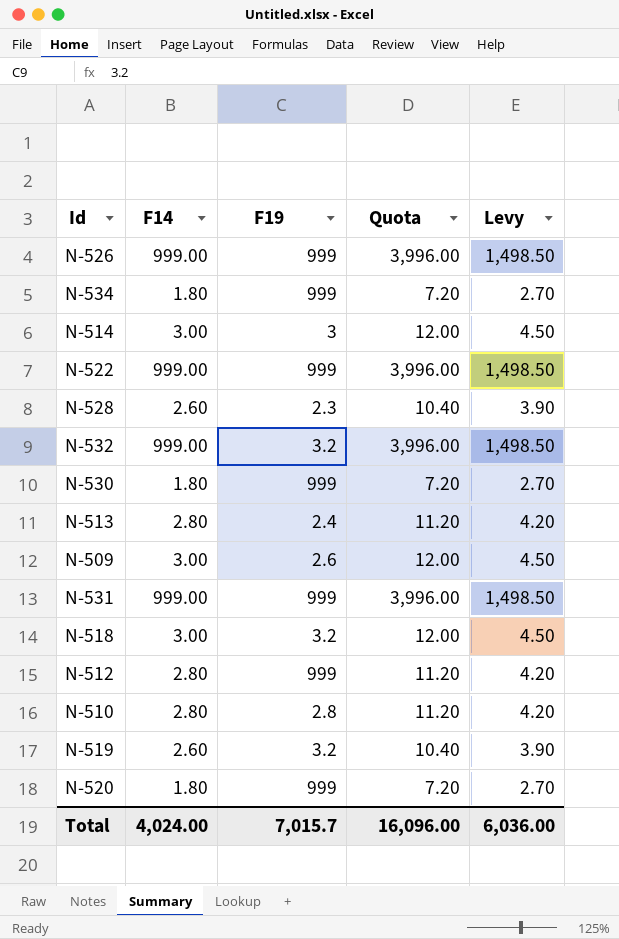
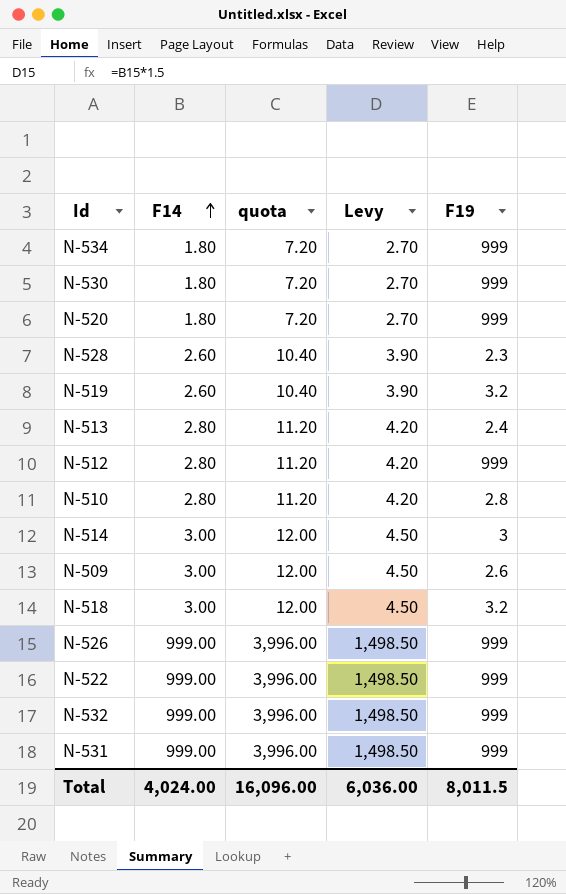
row order: none -> F14 ascending
column name: Quota -> quota
column F19 | position: 3 -> 5
N-532 | F19: 3.2 -> 999
Total | F19: 7,015.7 -> 8,011.5

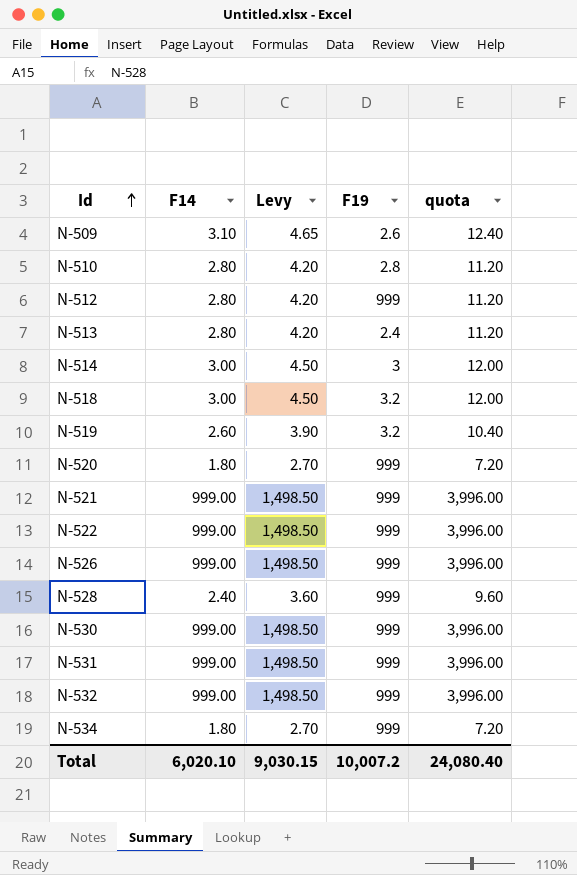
row order: F14 ascending -> Id ascending
column quota | position: 3 -> 5
N-509 | F14: 3.00 -> 3.10
N-509 | Levy: 4.50 -> 4.65
N-509 | quota: 12.00 -> 12.40
row N-521: none -> 999.00 | 1,498.50 | 999 | 3,996.00
N-528 | F14: 2.60 -> 2.40
N-528 | Levy: 3.90 -> 3.60
N-528 | F19: 2.3 -> 999
N-528 | quota: 10.40 -> 9.60
N-530 | F14: 1.80 -> 999.00
N-530 | Levy: 2.70 -> 1,498.50
N-530 | quota: 7.20 -> 3,996.00
Total | F14: 4,024.00 -> 6,020.10
Total | Levy: 6,036.00 -> 9,030.15
Total | F19: 8,011.5 -> 10,007.2
Total | quota: 16,096.00 -> 24,080.40

